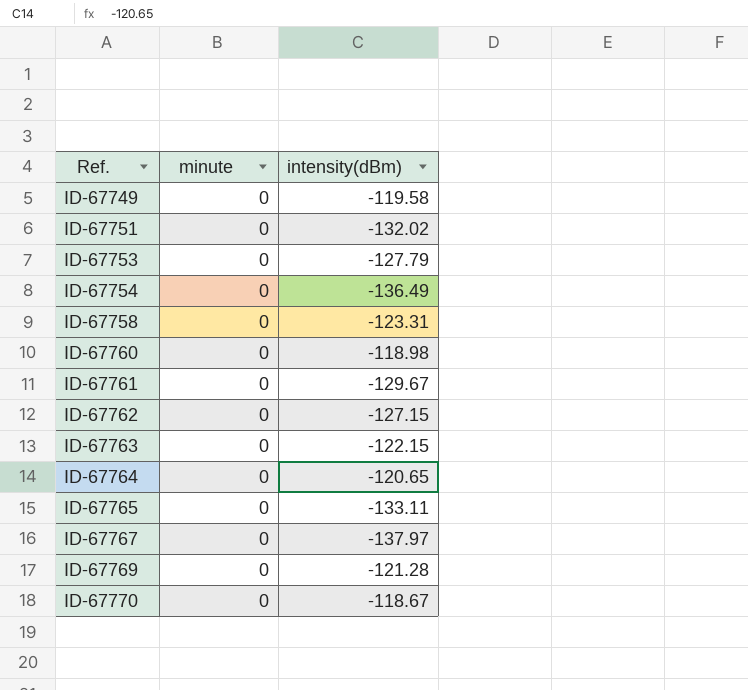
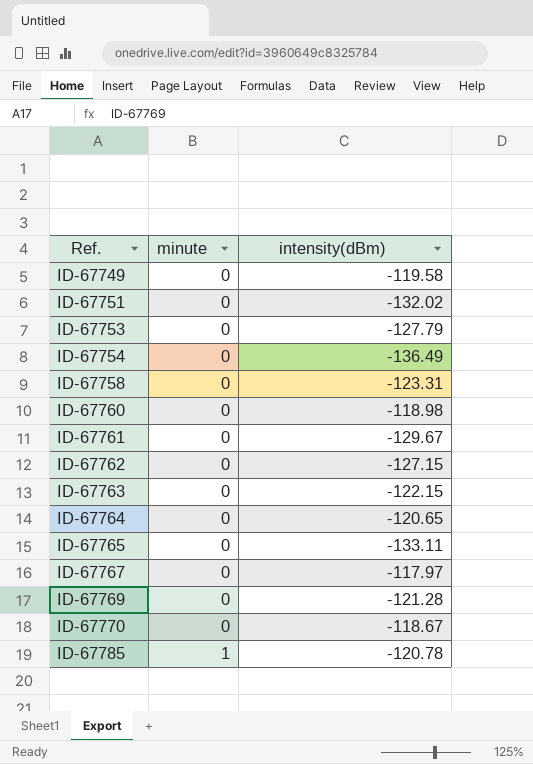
ID-67767 | intensity(dBm): -137.97 -> -117.97
row ID-67785: none -> 1 | -120.78

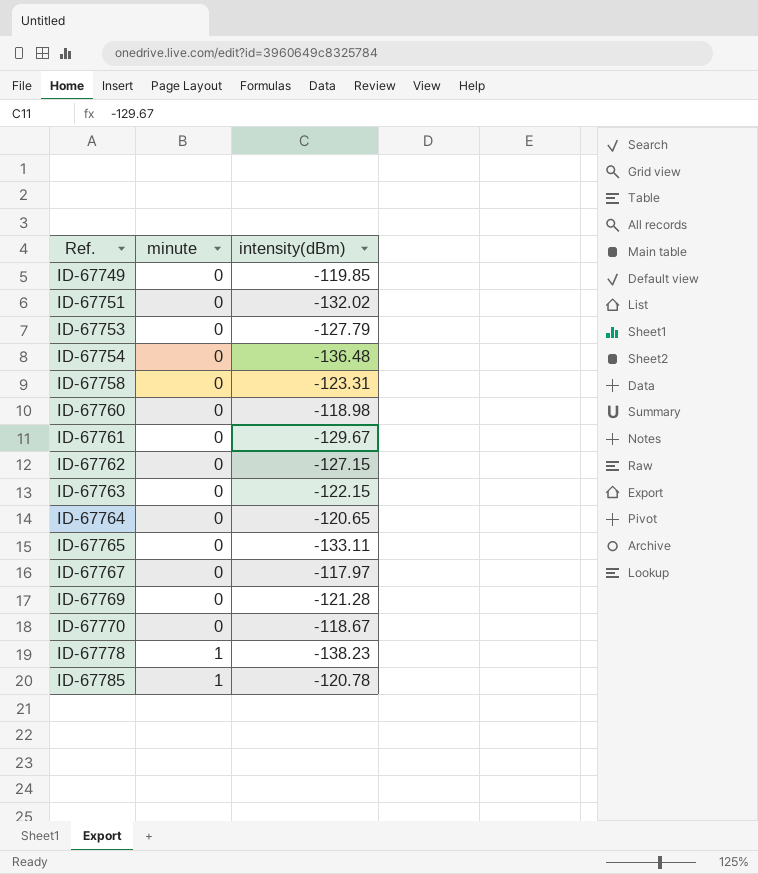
ID-67749 | intensity(dBm): -119.58 -> -119.85
ID-67754 | intensity(dBm): -136.49 -> -136.48
row ID-67778: none -> 1 | -138.23

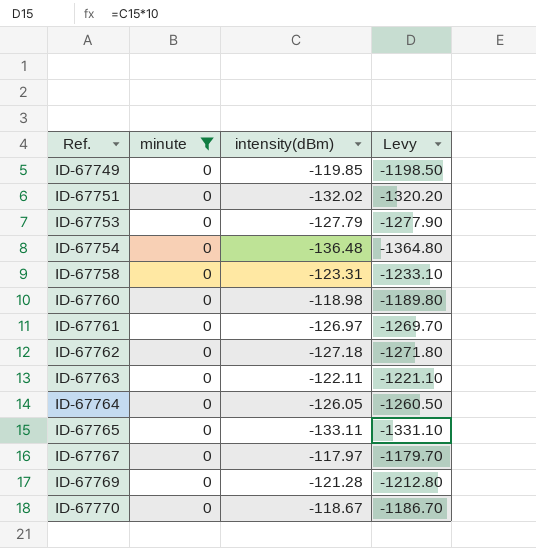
filter: none -> minute = 0
column Levy | formula: none -> [intensity(dBm)] * 10
ID-67761 | intensity(dBm): -129.67 -> -126.97
ID-67762 | intensity(dBm): -127.15 -> -127.18
ID-67763 | intensity(dBm): -122.15 -> -122.11
ID-67764 | intensity(dBm): -120.65 -> -126.05

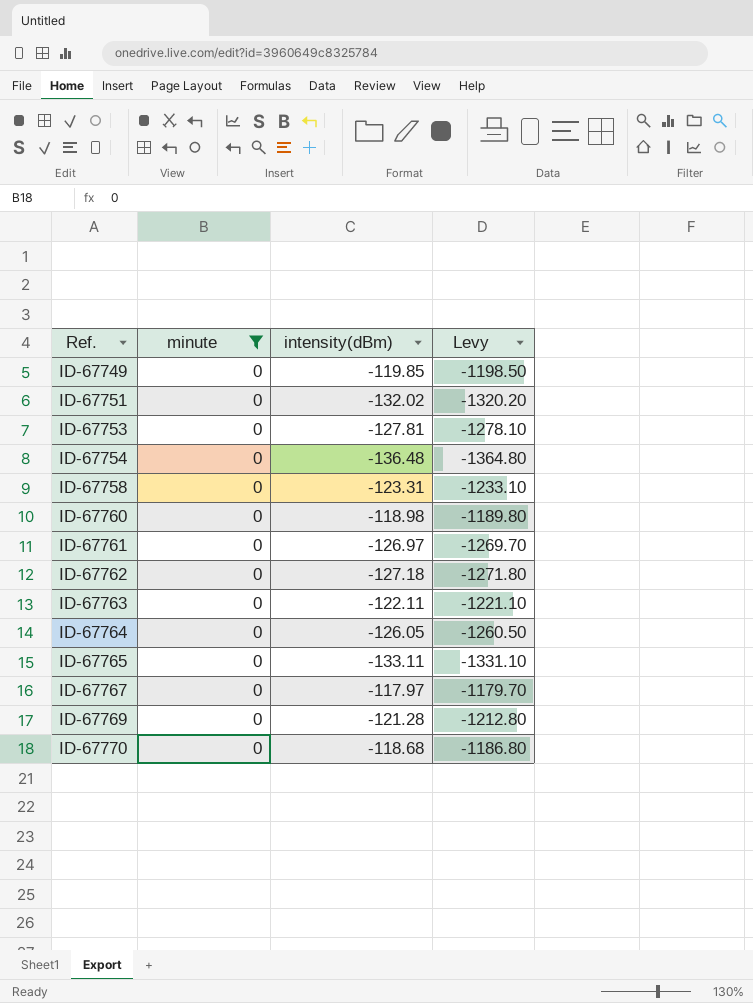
ID-67753 | intensity(dBm): -127.79 -> -127.81
ID-67753 | Levy: -1277.90 -> -1278.10
ID-67770 | intensity(dBm): -118.67 -> -118.68
ID-67770 | Levy: -1186.70 -> -1186.80

